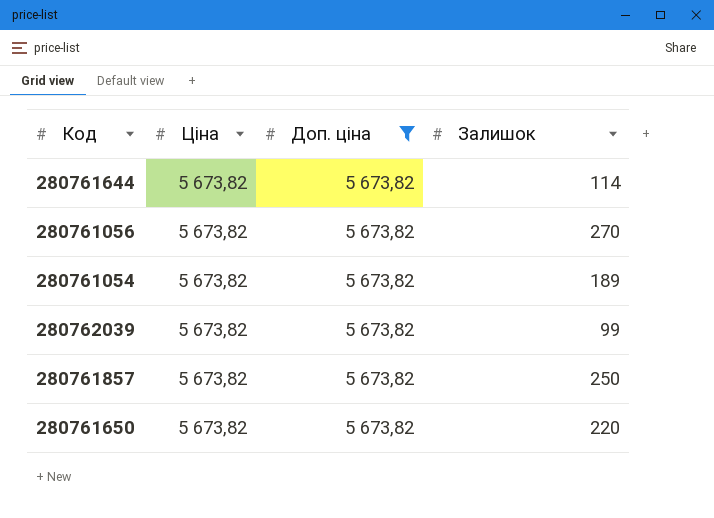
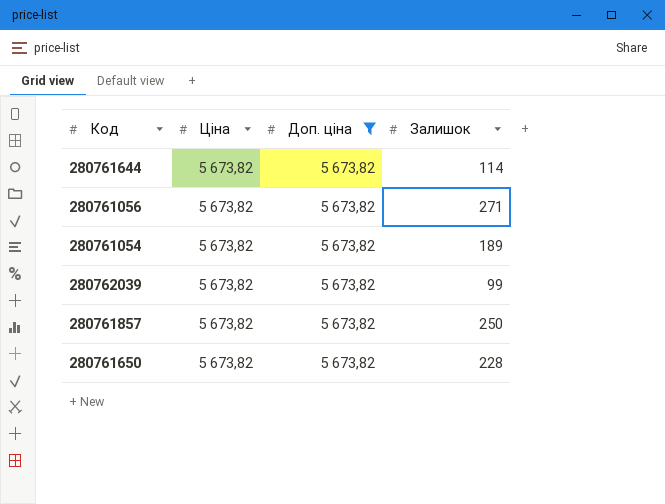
280761056 | Залишок: 270 -> 271
280761650 | Залишок: 220 -> 228

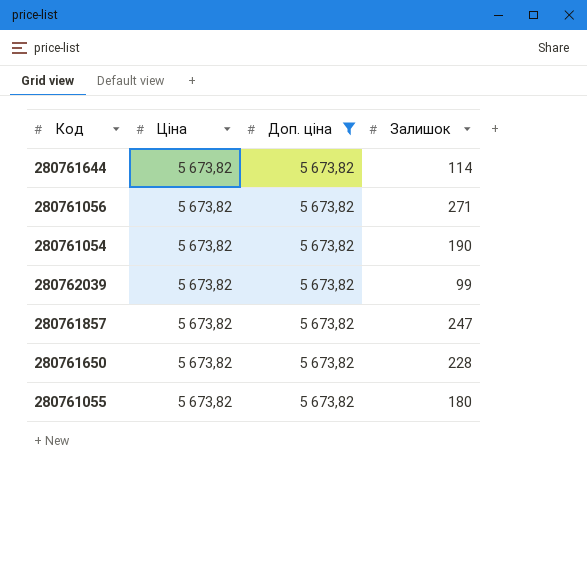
280761054 | Залишок: 189 -> 190
280761857 | Залишок: 250 -> 247
row 280761055: none -> 5 673,82 | 5 673,82 | 180

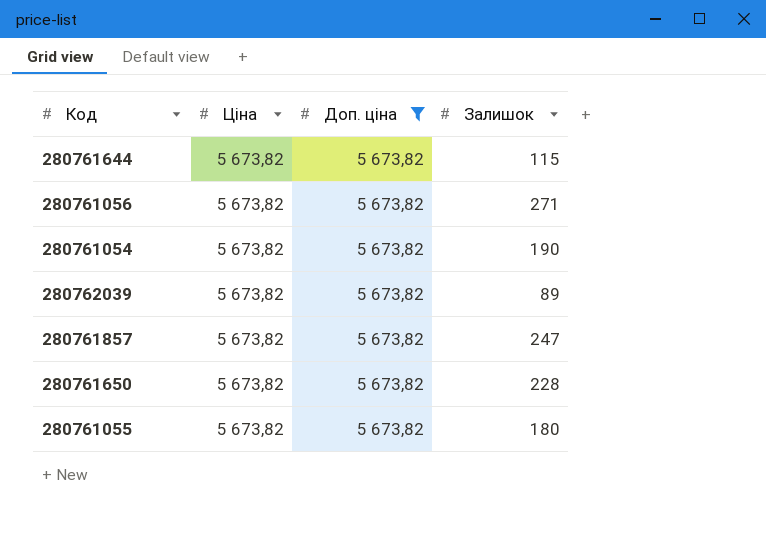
280761644 | Залишок: 114 -> 115
280762039 | Залишок: 99 -> 89

